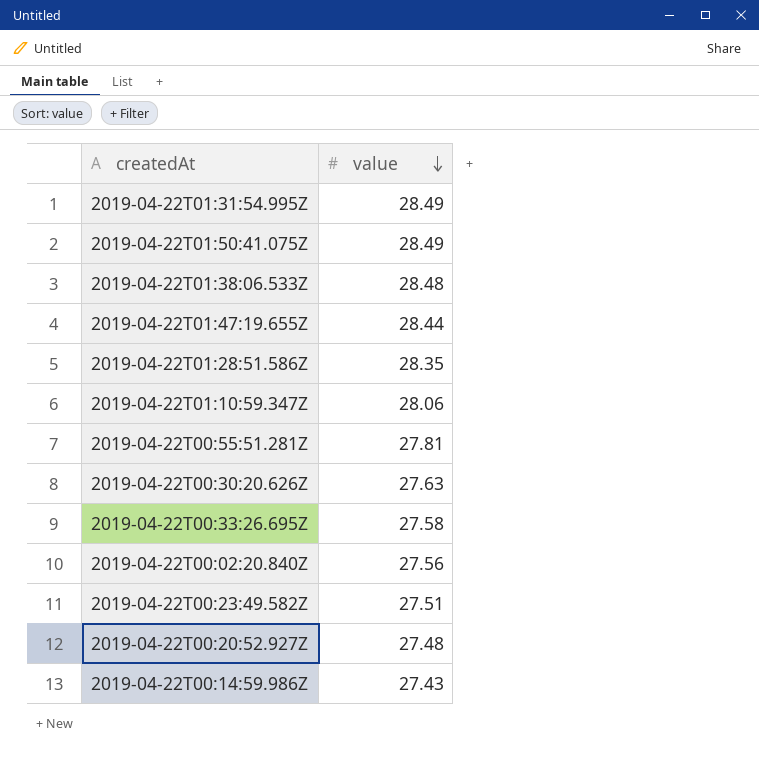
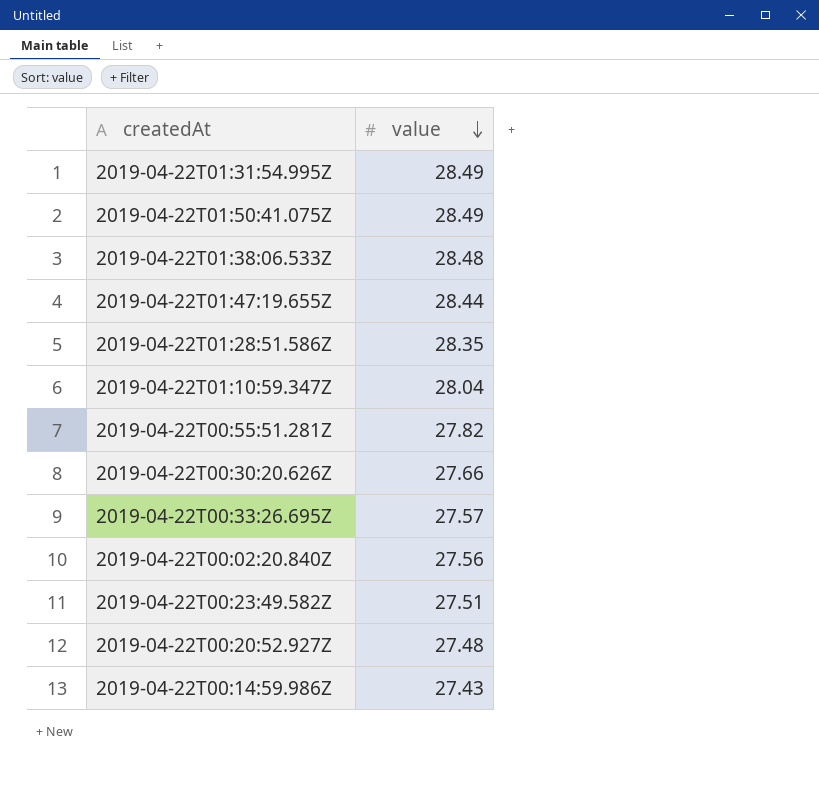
2019-04-22T01:10:59.347Z | value: 28.06 -> 28.04
2019-04-22T00:55:51.281Z | value: 27.81 -> 27.82
2019-04-22T00:30:20.626Z | value: 27.63 -> 27.66
2019-04-22T00:33:26.695Z | value: 27.58 -> 27.57

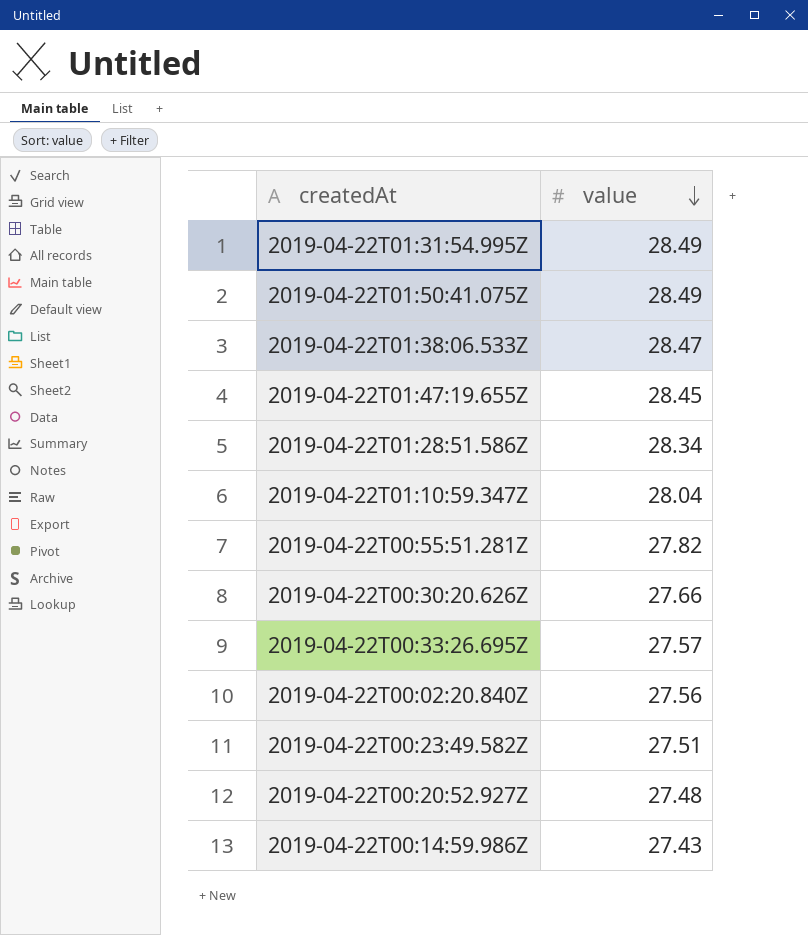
2019-04-22T01:38:06.533Z | value: 28.48 -> 28.47
2019-04-22T01:47:19.655Z | value: 28.44 -> 28.45
2019-04-22T01:28:51.586Z | value: 28.35 -> 28.34

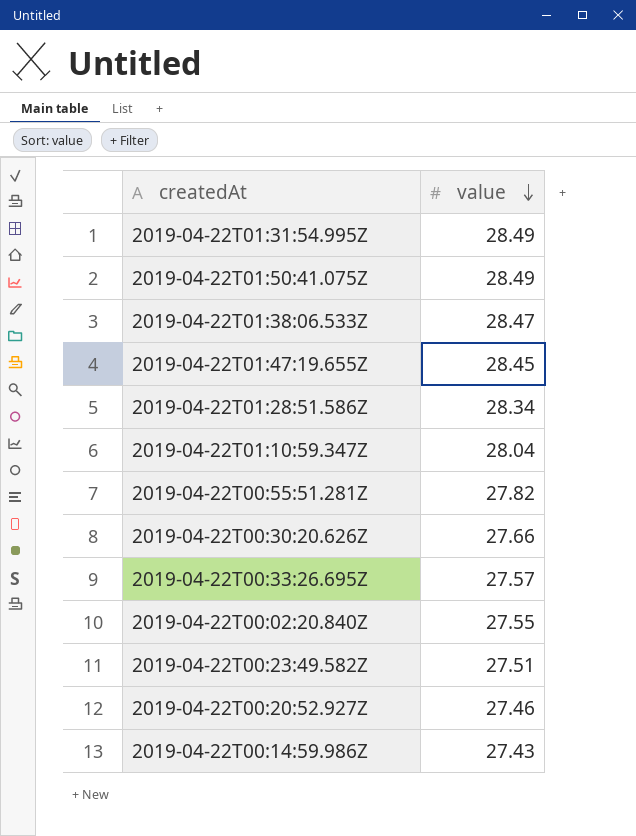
2019-04-22T00:02:20.840Z | value: 27.56 -> 27.55
2019-04-22T00:20:52.927Z | value: 27.48 -> 27.46

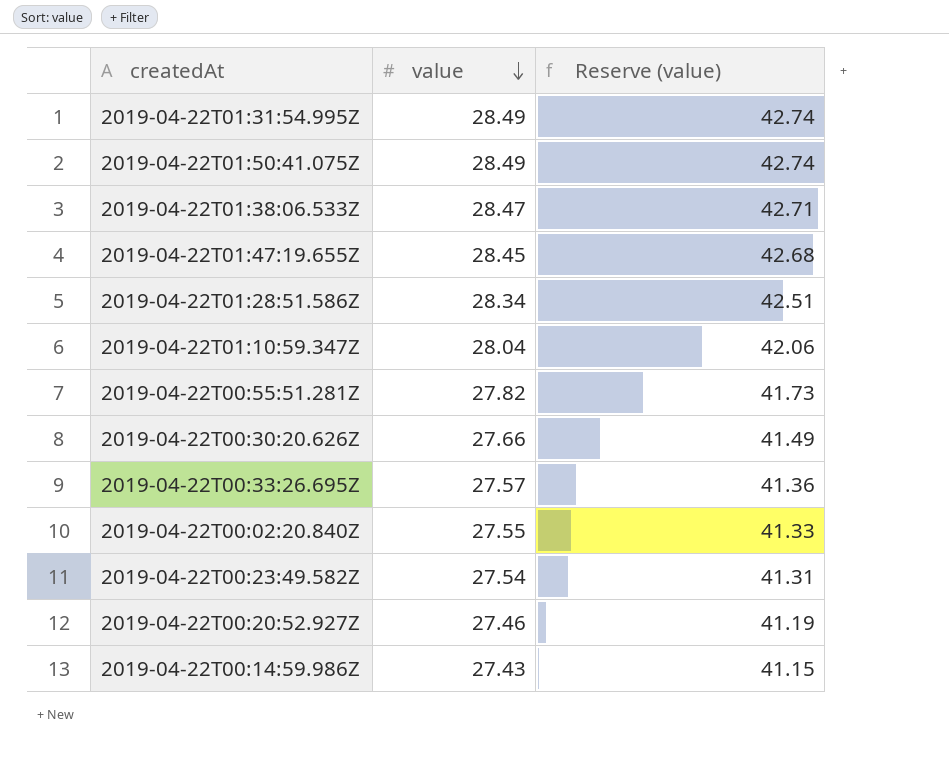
column Reserve (value) | formula: none -> [value] * 1.5
2019-04-22T00:23:49.582Z | value: 27.51 -> 27.54

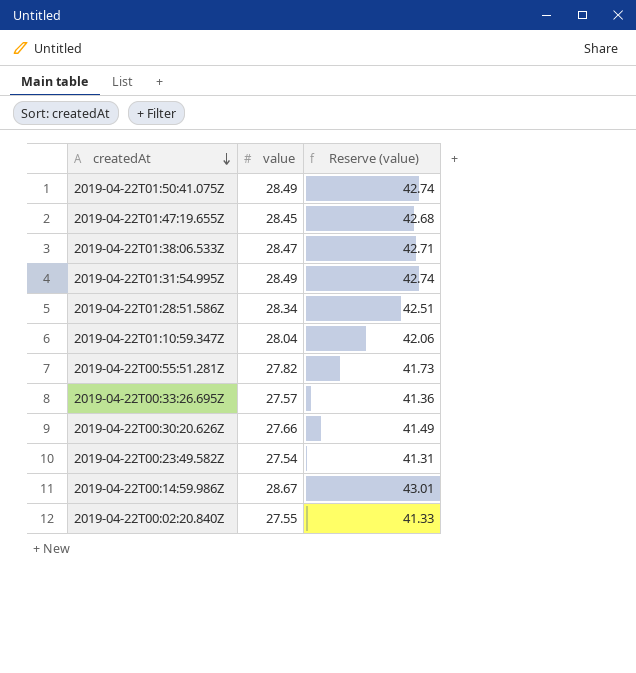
row order: value descending -> createdAt descending
row 2019-04-22T00:20:52.927Z: 27.46 | 41.19 -> none
2019-04-22T00:14:59.986Z | value: 27.43 -> 28.67
2019-04-22T00:14:59.986Z | Reserve (value): 41.15 -> 43.01

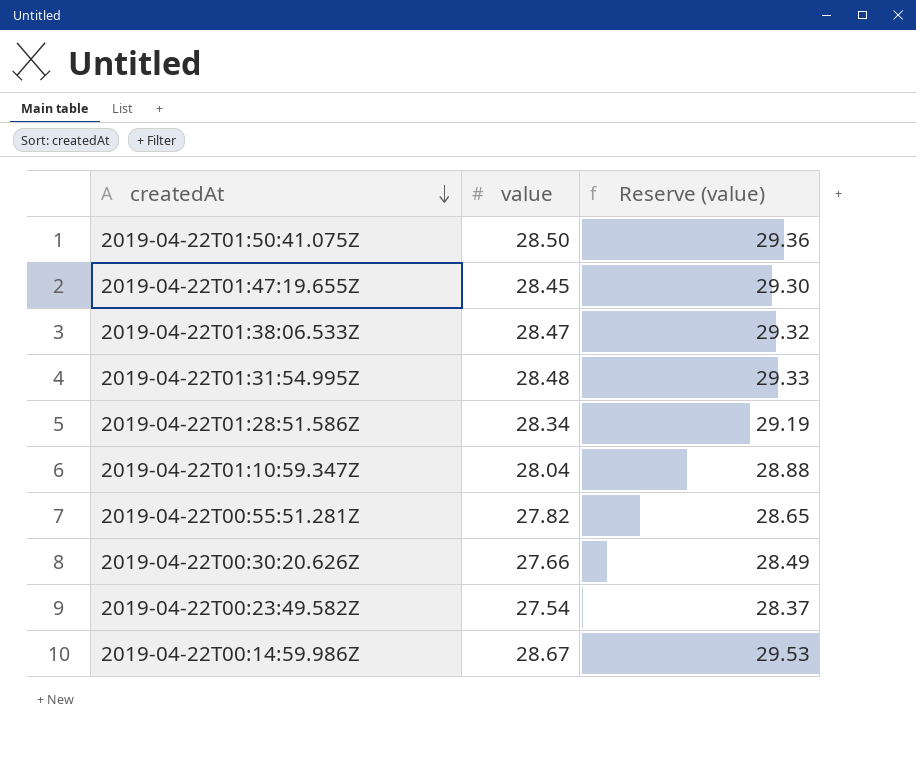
column Reserve (value) | formula: [value] * 1.5 -> [value] * 1.03
row 2019-04-22T00:33:26.695Z: 27.57 | 41.36 -> none
row 2019-04-22T00:02:20.840Z: 27.55 | 41.33 -> none
2019-04-22T01:50:41.075Z | value: 28.49 -> 28.50
2019-04-22T01:31:54.995Z | value: 28.49 -> 28.48

